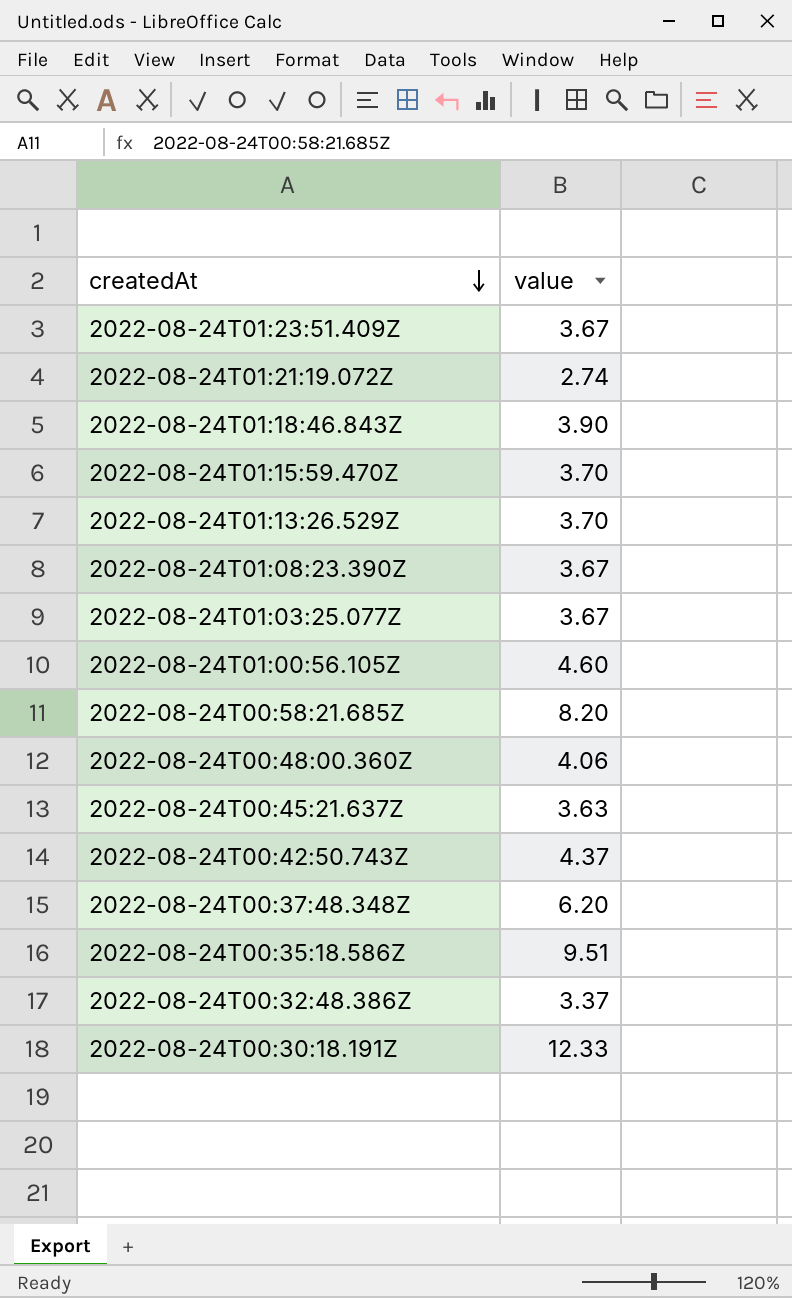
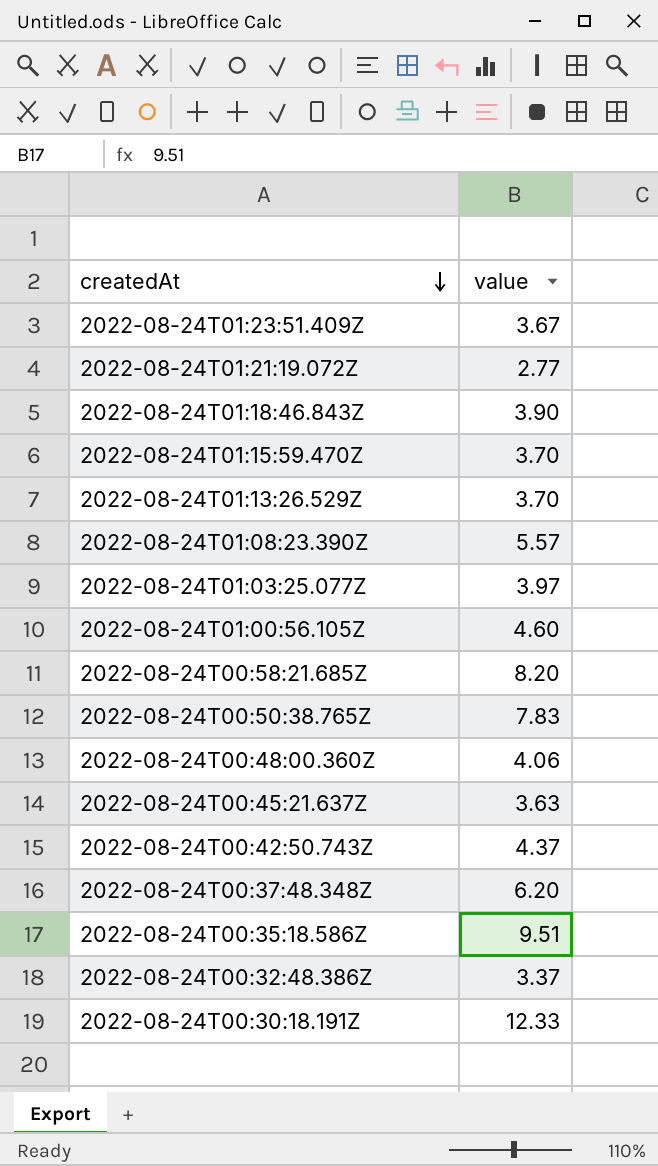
2022-08-24T01:21:19.072Z | value: 2.74 -> 2.77
2022-08-24T01:08:23.390Z | value: 3.67 -> 5.57
2022-08-24T01:03:25.077Z | value: 3.67 -> 3.97
row 2022-08-24T00:50:38.765Z: none -> 7.83

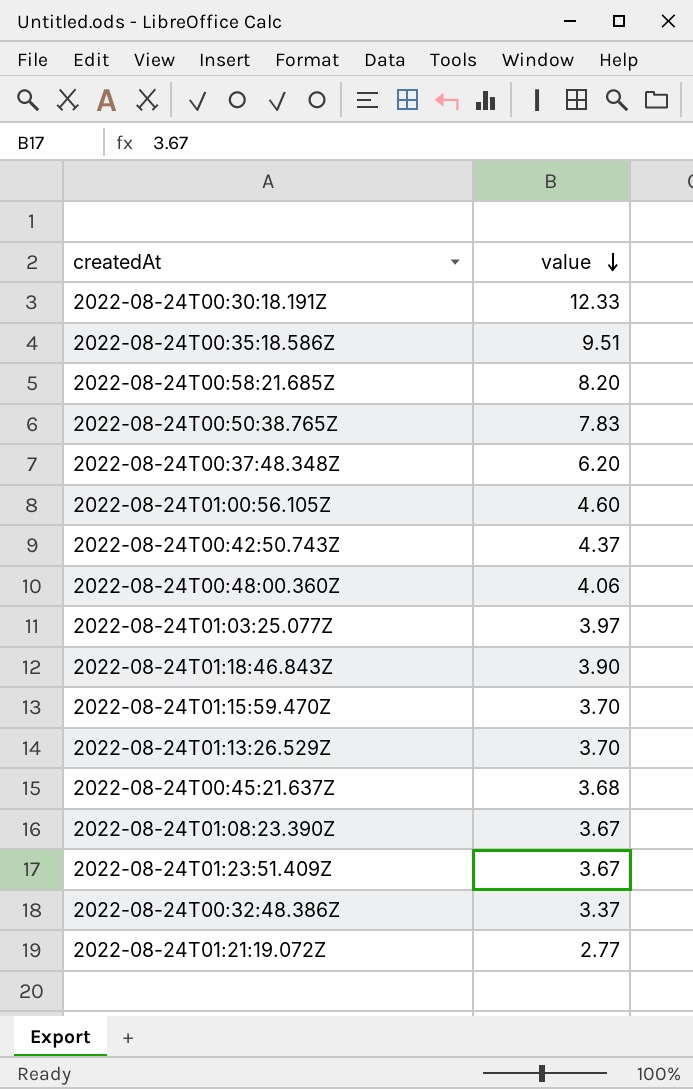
row order: createdAt descending -> value descending
2022-08-24T00:45:21.637Z | value: 3.63 -> 3.68
2022-08-24T01:08:23.390Z | value: 5.57 -> 3.67

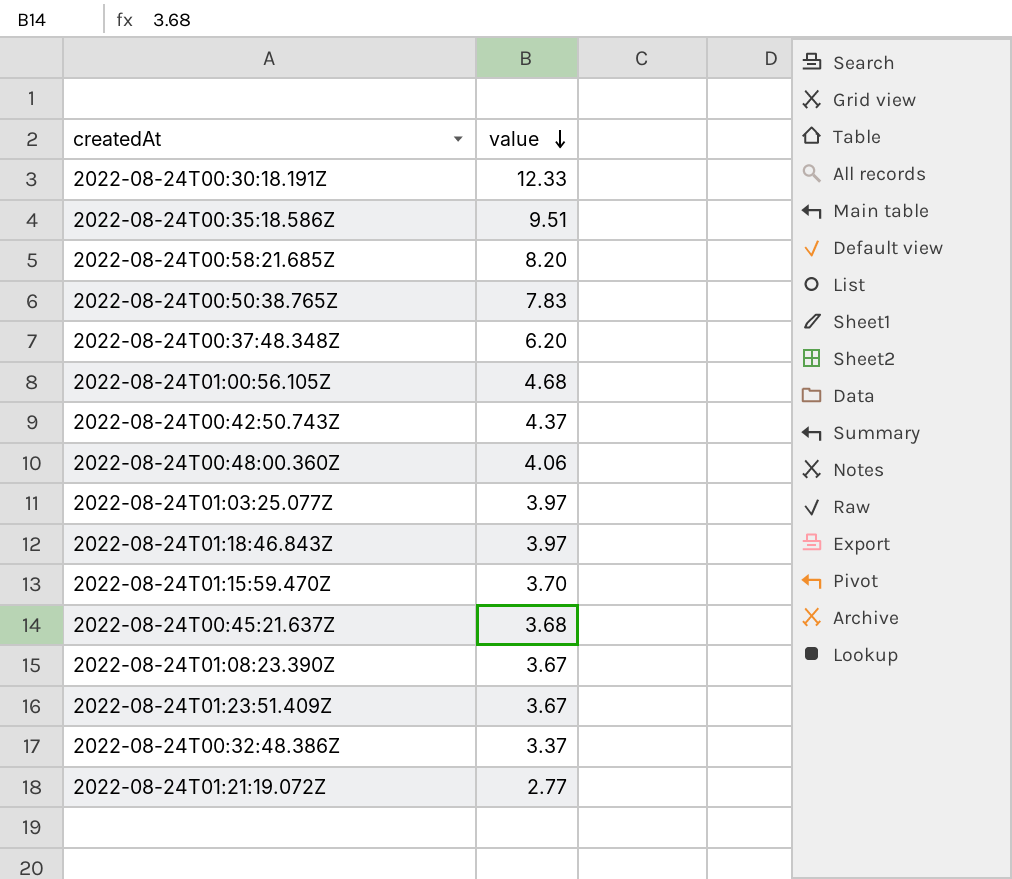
row 2022-08-24T01:13:26.529Z: 3.70 -> none
2022-08-24T01:00:56.105Z | value: 4.60 -> 4.68
2022-08-24T01:18:46.843Z | value: 3.90 -> 3.97

